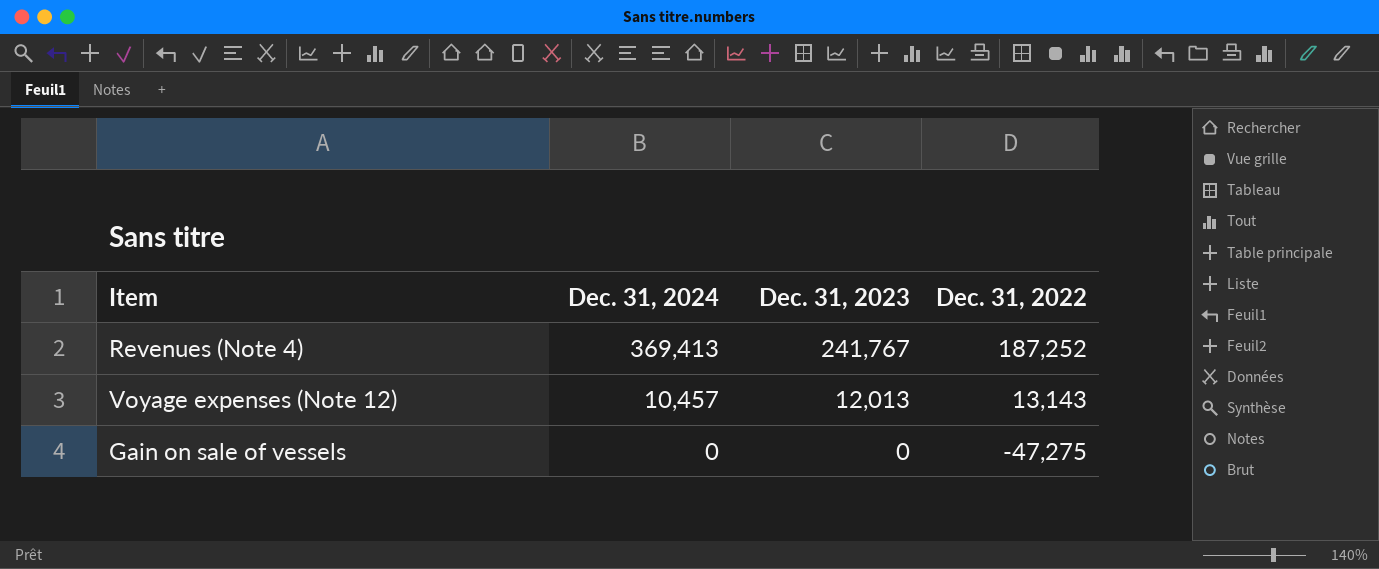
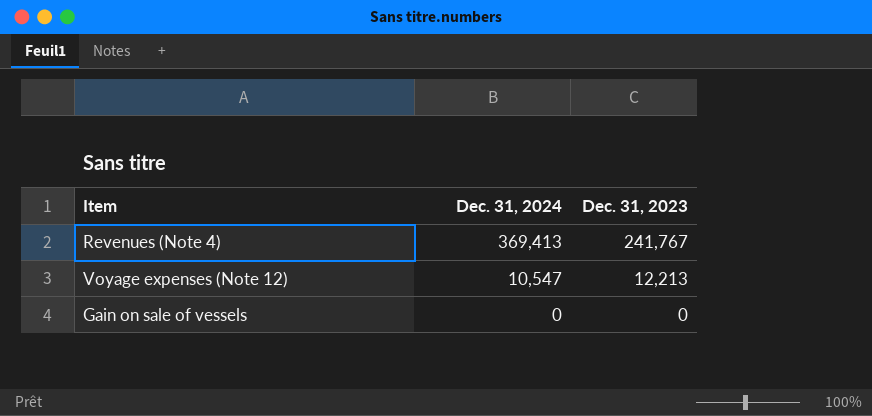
column Dec. 31, 2022 | position: 4 -> none
Voyage expenses (Note 12) | Dec. 31, 2024: 10,457 -> 10,547
Voyage expenses (Note 12) | Dec. 31, 2023: 12,013 -> 12,213

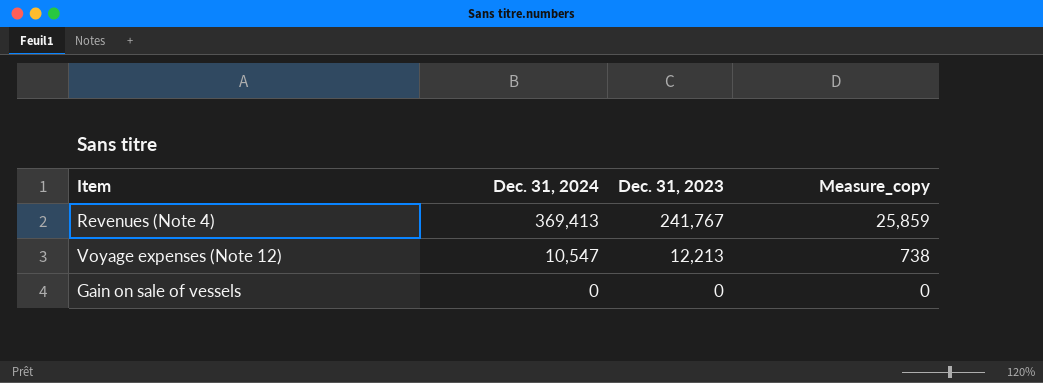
column Measure_copy | formula: none -> [Dec. 31, 2024] * 0.07

